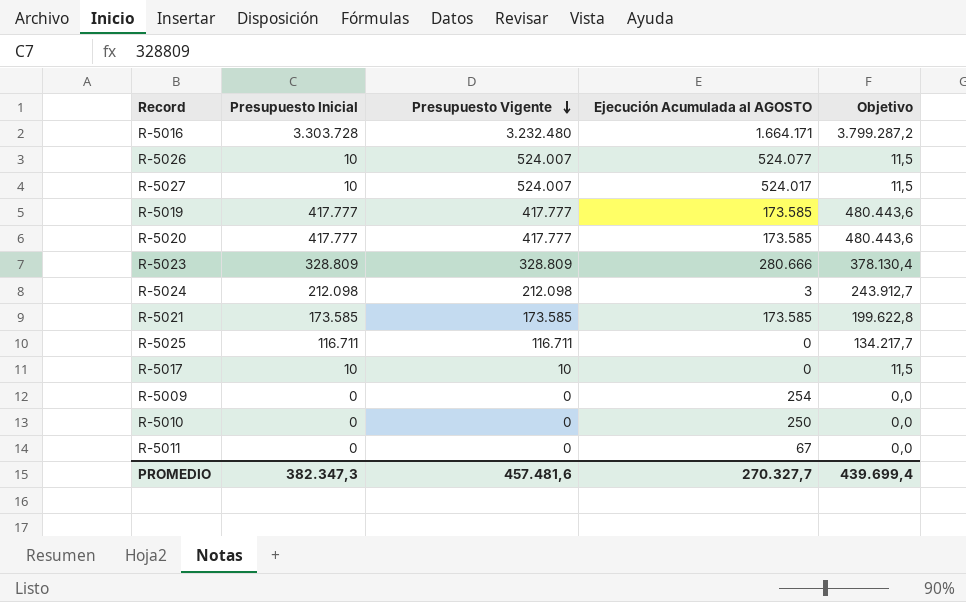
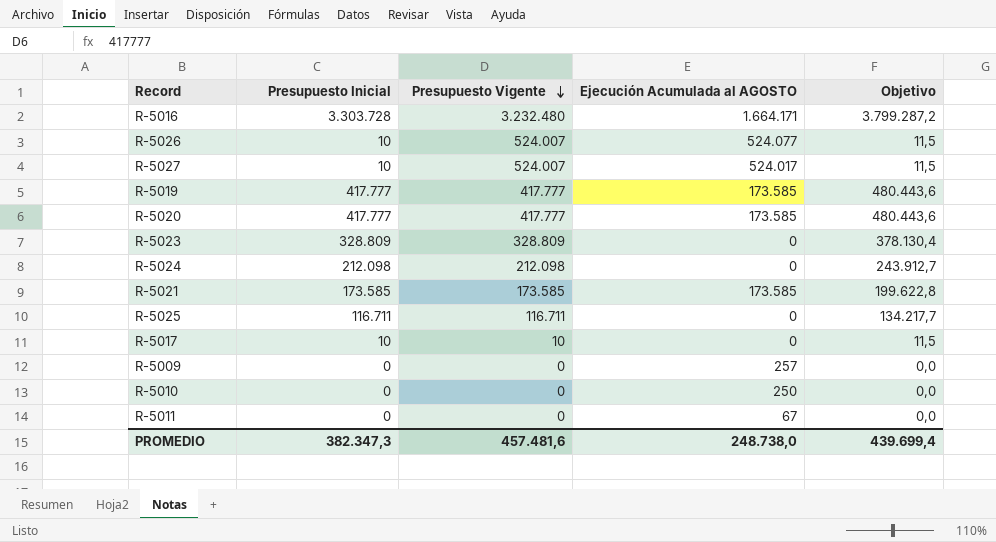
R-5023 | Ejecución Acumulada al AGOSTO: 280.666 -> 0
R-5024 | Ejecución Acumulada al AGOSTO: 3 -> 0
R-5009 | Ejecución Acumulada al AGOSTO: 254 -> 257
PROMEDIO | Ejecución Acumulada al AGOSTO: 270.327,7 -> 248.738,0

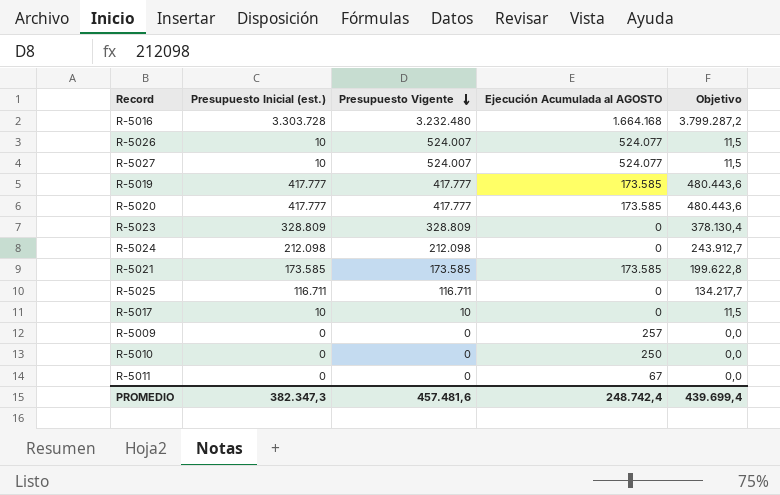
column name: Presupuesto Inicial -> Presupuesto Inicial (est.)
R-5016 | Ejecución Acumulada al AGOSTO: 1.664.171 -> 1.664.168
R-5027 | Ejecución Acumulada al AGOSTO: 524.017 -> 524.077
PROMEDIO | Ejecución Acumulada al AGOSTO: 248.738,0 -> 248.742,4

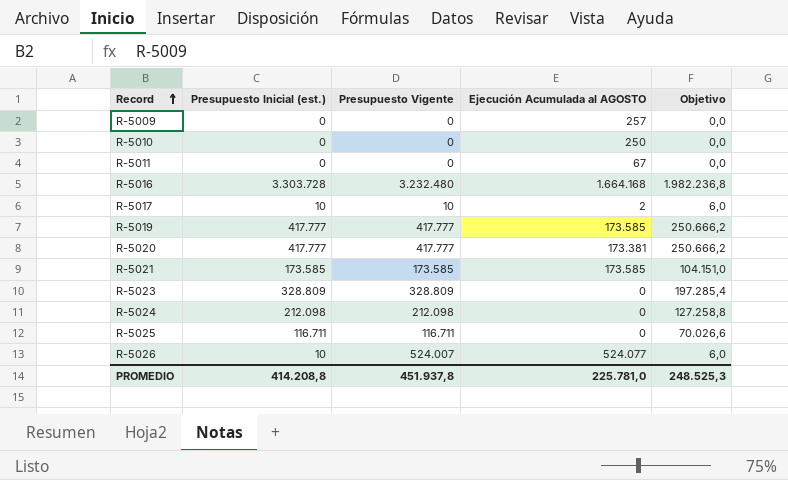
row order: Presupuesto Vigente descending -> Record ascending
column Objetivo | formula: [Presupuesto Inicial (est.)] * 1,15 -> [Presupuesto Inicial (est.)] * 0,6
row R-5027: 10 | 524.007 | 524.077 | 11,5 -> none
R-5017 | Ejecución Acumulada al AGOSTO: 0 -> 2
R-5020 | Ejecución Acumulada al AGOSTO: 173.585 -> 173.381
PROMEDIO | Presupuesto Inicial (est.): 382.347,3 -> 414.208,8
PROMEDIO | Presupuesto Vigente: 457.481,6 -> 451.937,8
PROMEDIO | Ejecución Acumulada al AGOSTO: 248.742,4 -> 225.781,0
PROMEDIO | Objetivo: 439.699,4 -> 248.525,3

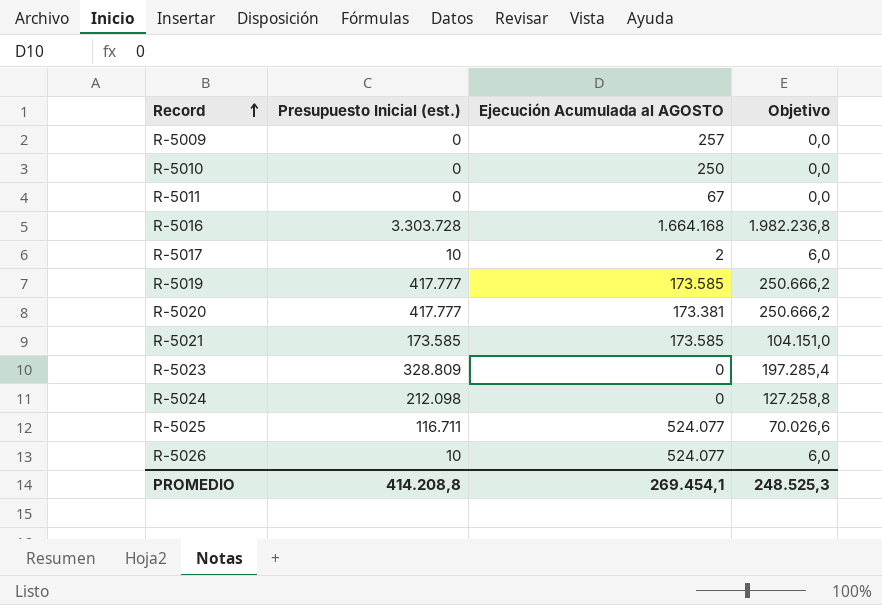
column Presupuesto Vigente | position: 3 -> none
R-5025 | Ejecución Acumulada al AGOSTO: 0 -> 524.077
PROMEDIO | Ejecución Acumulada al AGOSTO: 225.781,0 -> 269.454,1

